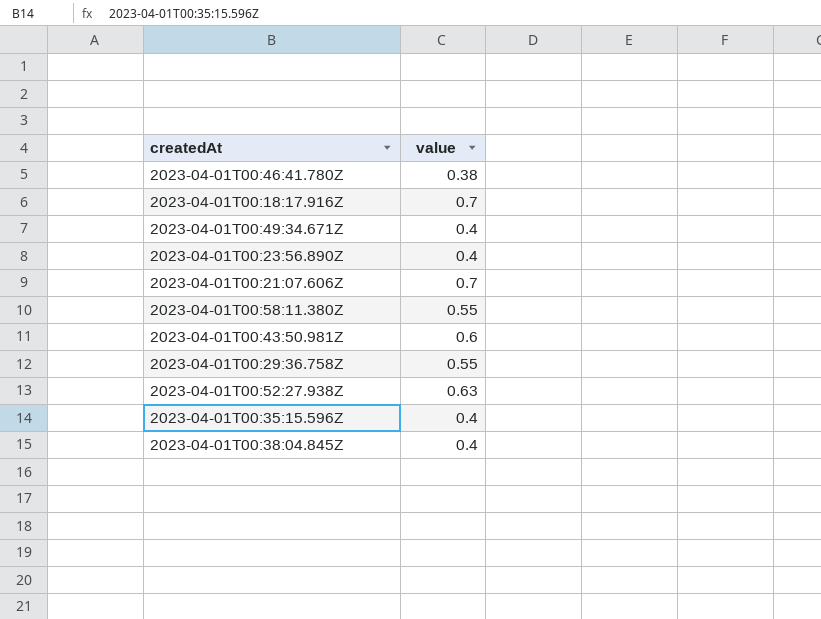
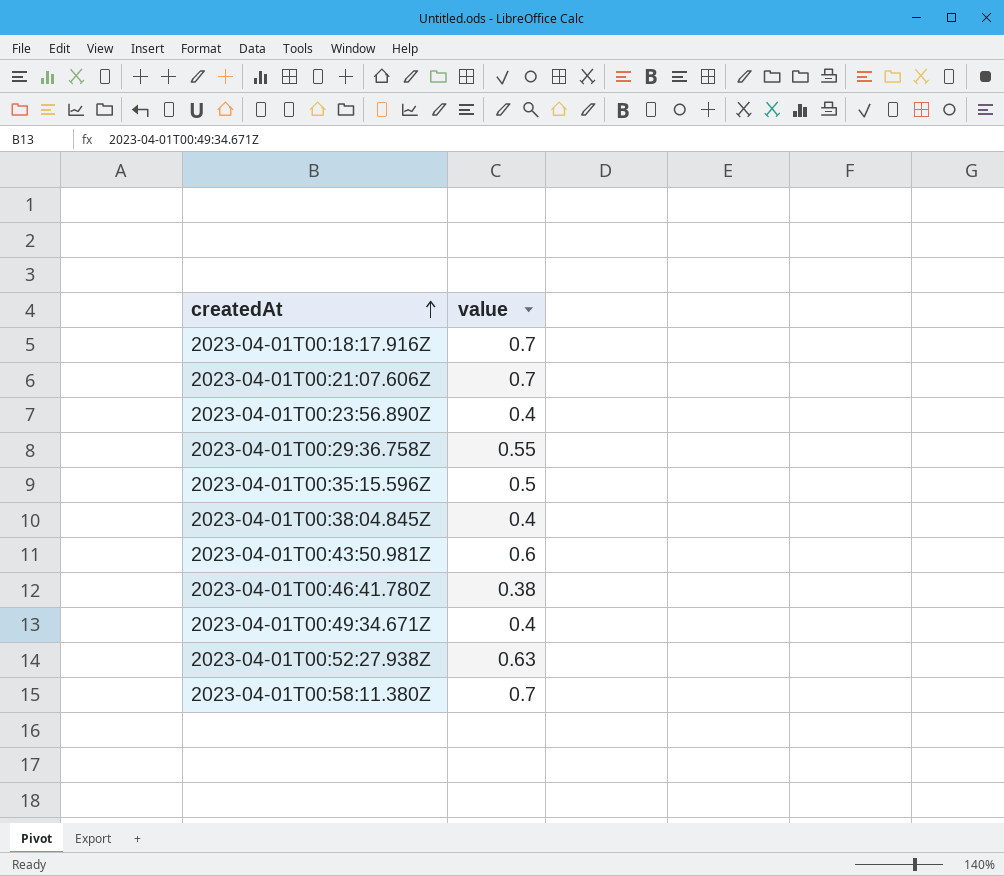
row order: none -> createdAt ascending
2023-04-01T00:35:15.596Z | value: 0.4 -> 0.5
2023-04-01T00:58:11.380Z | value: 0.55 -> 0.7

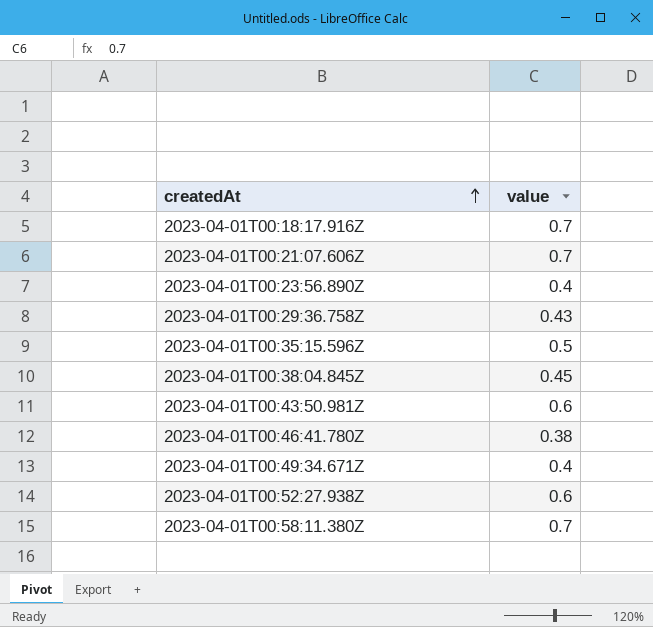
2023-04-01T00:29:36.758Z | value: 0.55 -> 0.43
2023-04-01T00:38:04.845Z | value: 0.4 -> 0.45
2023-04-01T00:52:27.938Z | value: 0.63 -> 0.6

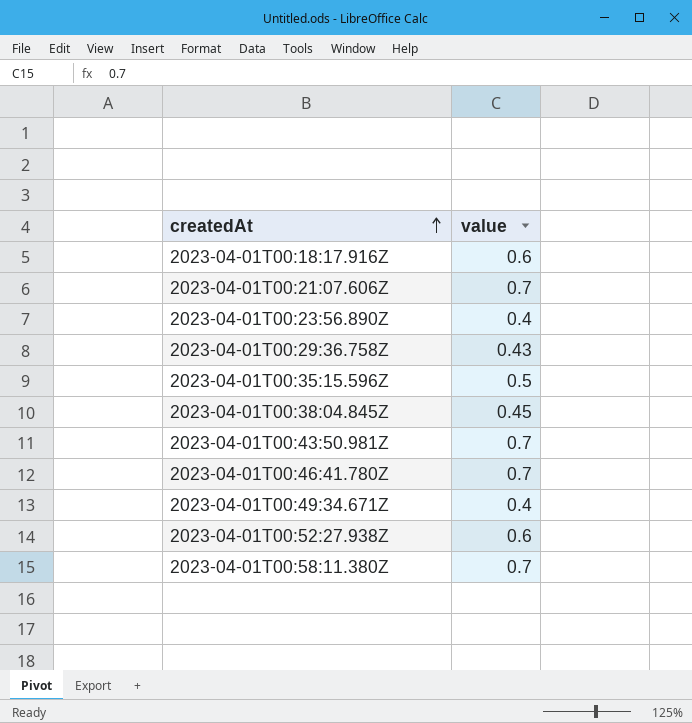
2023-04-01T00:18:17.916Z | value: 0.7 -> 0.6
2023-04-01T00:43:50.981Z | value: 0.6 -> 0.7
2023-04-01T00:46:41.780Z | value: 0.38 -> 0.7

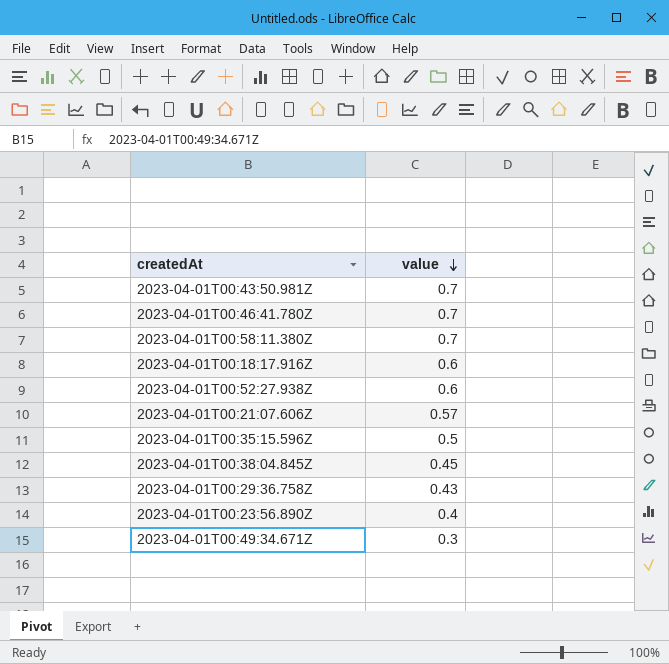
row order: createdAt ascending -> value descending
2023-04-01T00:21:07.606Z | value: 0.7 -> 0.57
2023-04-01T00:49:34.671Z | value: 0.4 -> 0.3

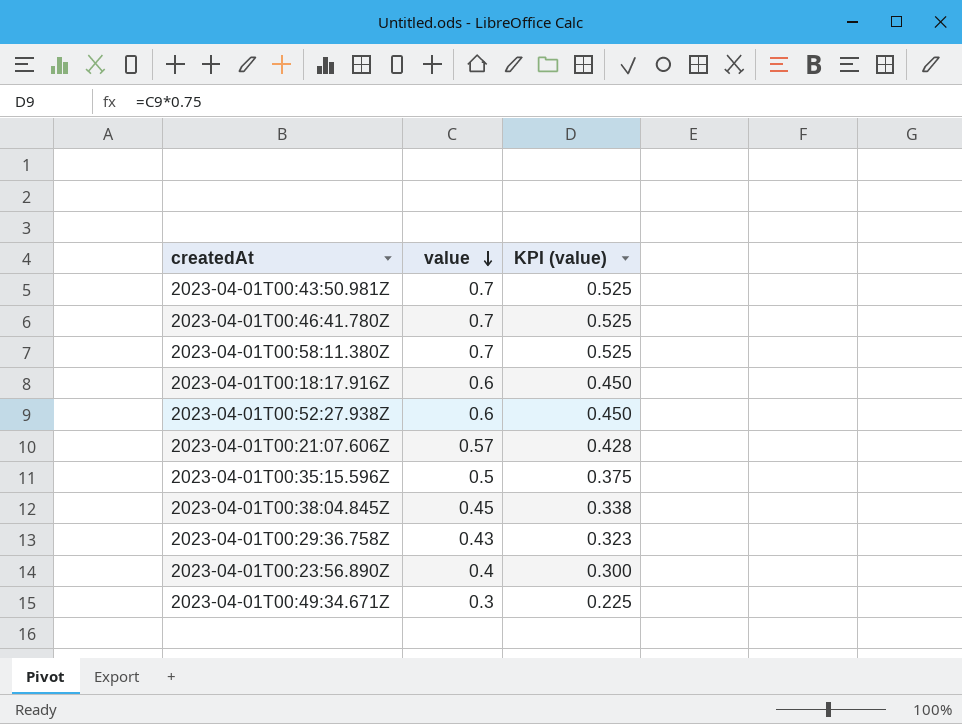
column KPI (value) | formula: none -> [value] * 0.75

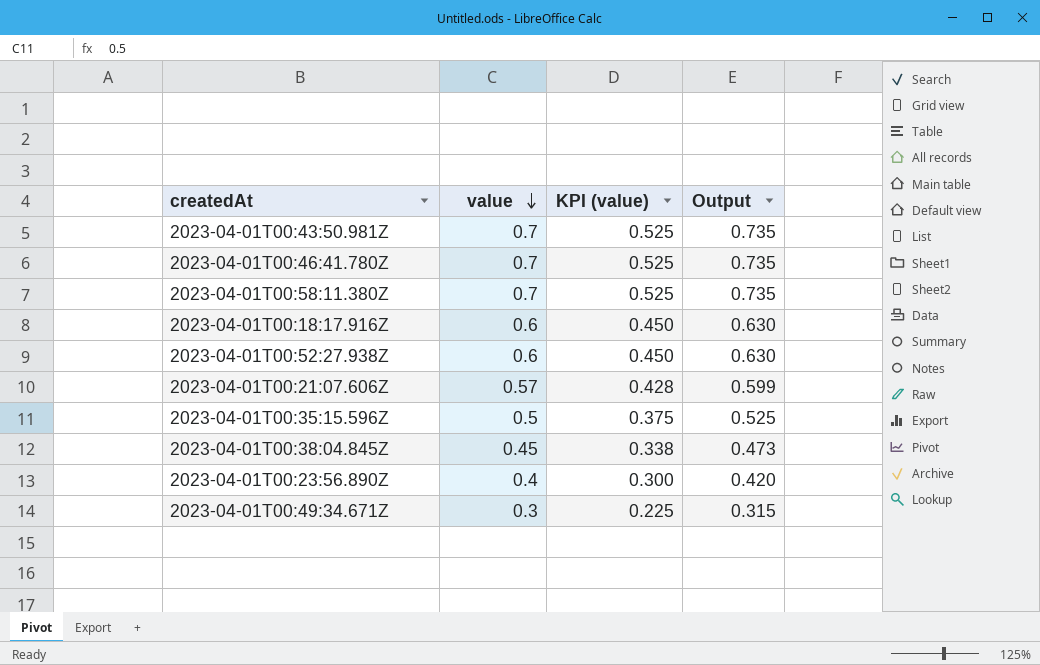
column Output | formula: none -> [value] * 1.05
row 2023-04-01T00:29:36.758Z: 0.43 | 0.323 -> none

